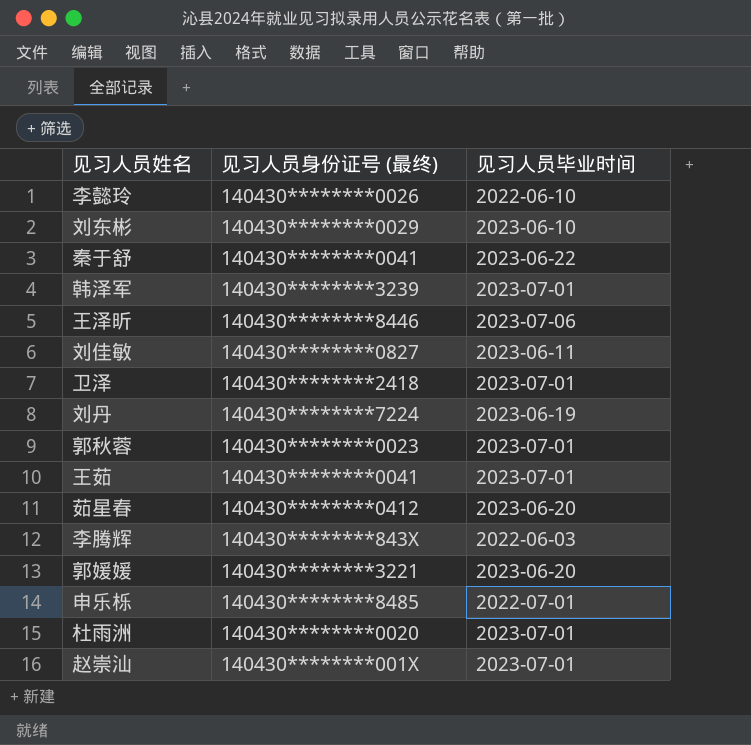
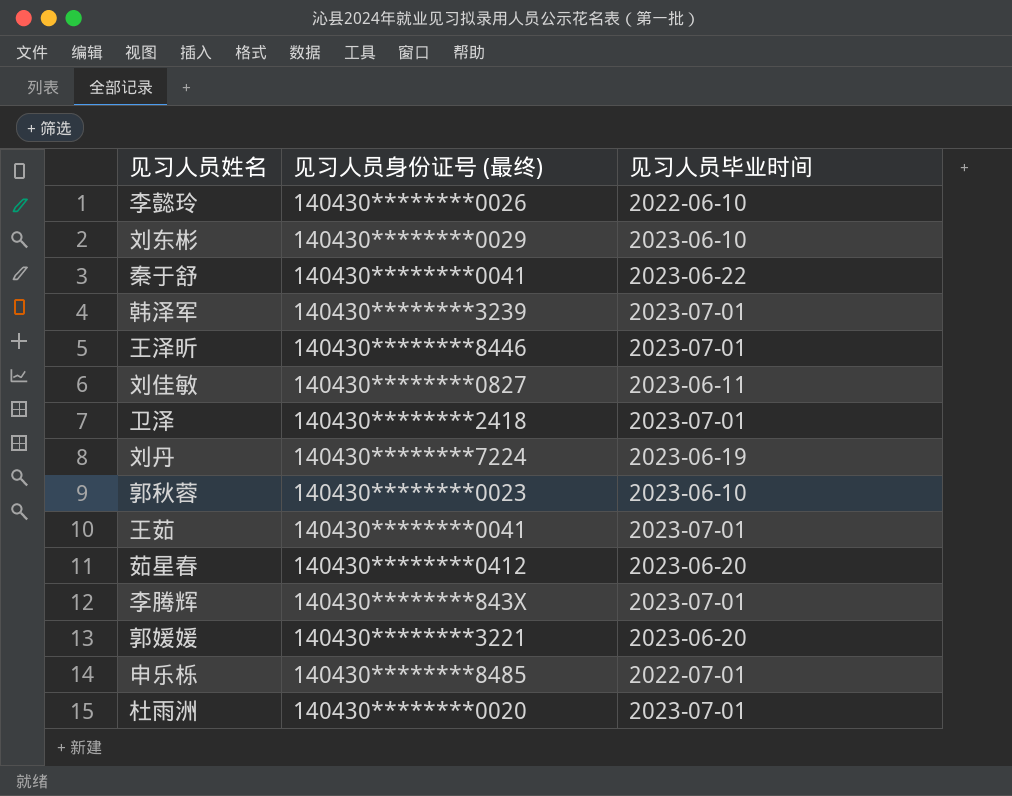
row 赵崇汕: 140430********001X | 2023-07-01 -> none
王泽昕 | 见习人员毕业时间: 2023-07-06 -> 2023-07-01
郭秋蓉 | 见习人员毕业时间: 2023-07-01 -> 2023-06-10
李腾辉 | 见习人员毕业时间: 2022-06-03 -> 2023-07-01

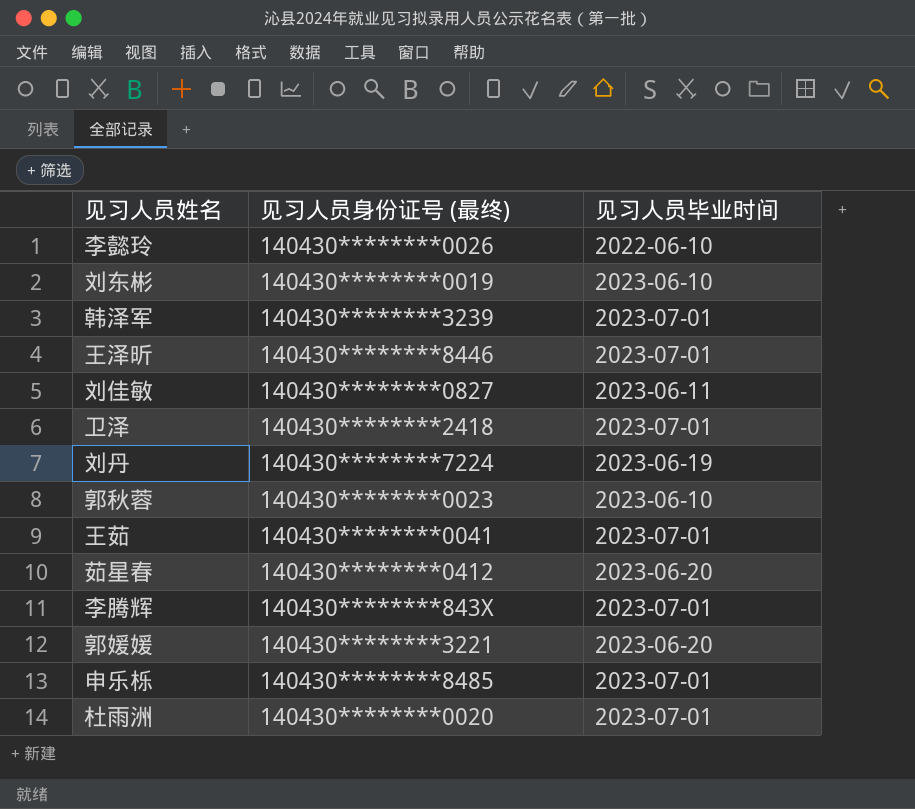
row 秦于舒: 140430********0041 | 2023-06-22 -> none
刘东彬 | 见习人员身份证号 (最终): 140430********0029 -> 140430********0019
申乐栎 | 见习人员毕业时间: 2022-07-01 -> 2023-07-01

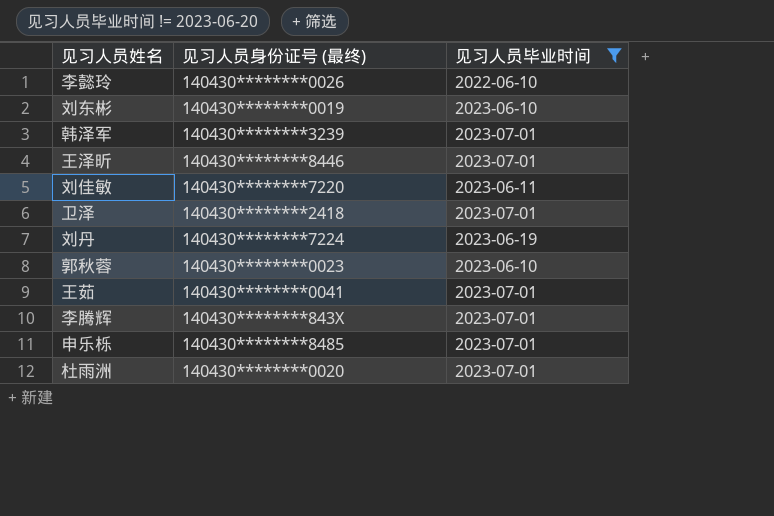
filter: none -> 见习人员毕业时间 != 2023-06-20
刘佳敏 | 见习人员身份证号 (最终): 140430********0827 -> 140430********7220

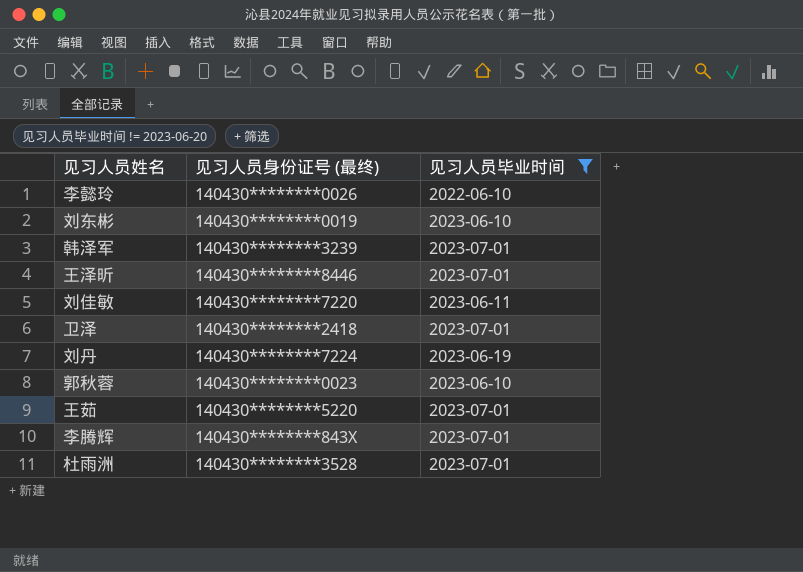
row 申乐栎: 140430********8485 | 2023-07-01 -> none
王茹 | 见习人员身份证号 (最终): 140430********0041 -> 140430********5220
杜雨洲 | 见习人员身份证号 (最终): 140430********0020 -> 140430********3528

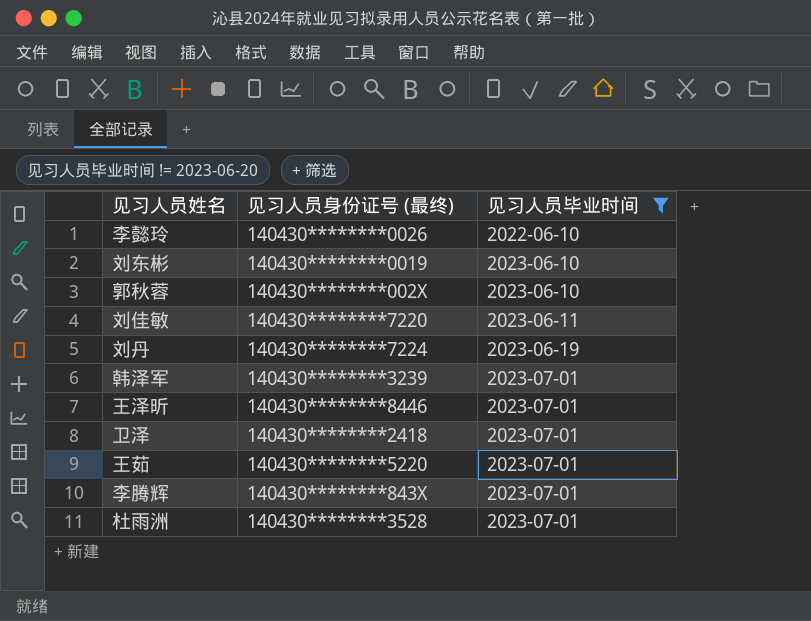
row order: none -> 见习人员毕业时间 ascending
郭秋蓉 | 见习人员身份证号 (最终): 140430********0023 -> 140430********002X

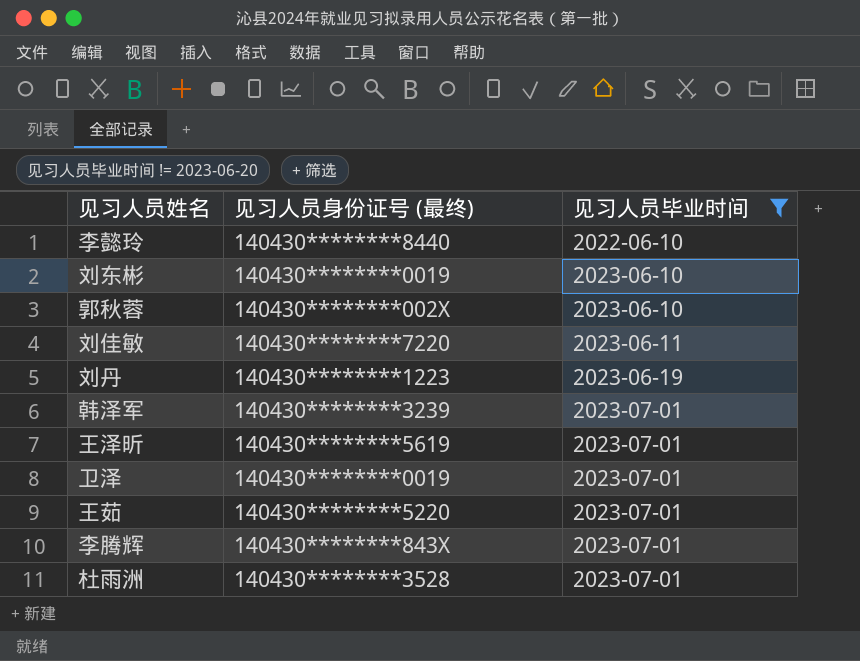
李懿玲 | 见习人员身份证号 (最终): 140430********0026 -> 140430********8440
刘丹 | 见习人员身份证号 (最终): 140430********7224 -> 140430********1223
王泽昕 | 见习人员身份证号 (最终): 140430********8446 -> 140430********5619
卫泽 | 见习人员身份证号 (最终): 140430********2418 -> 140430********0019

